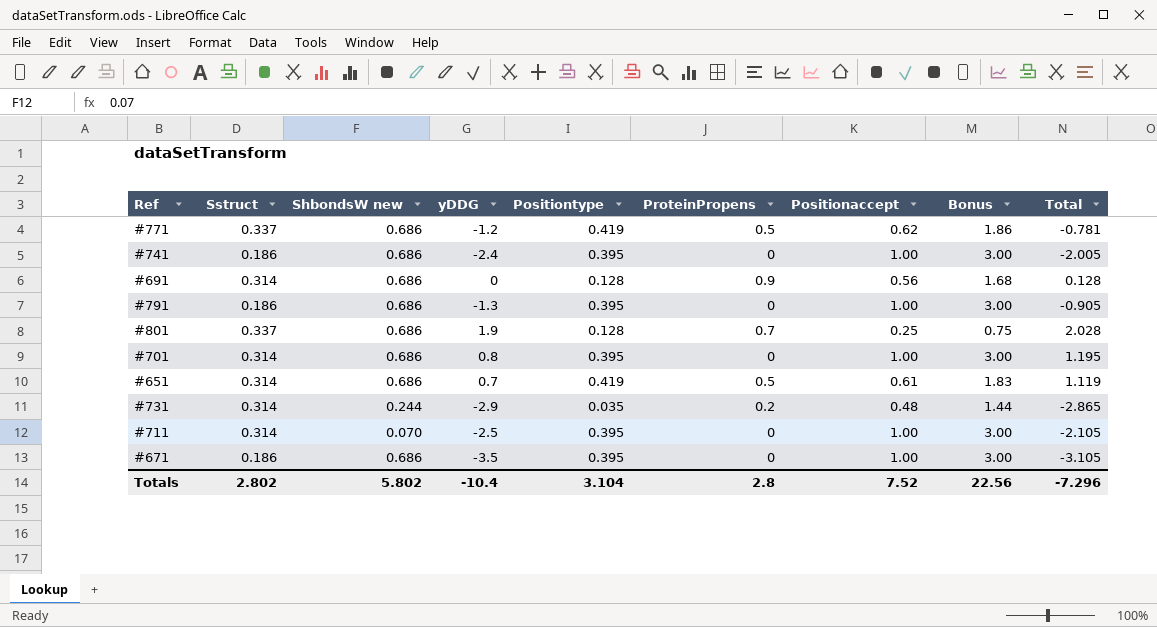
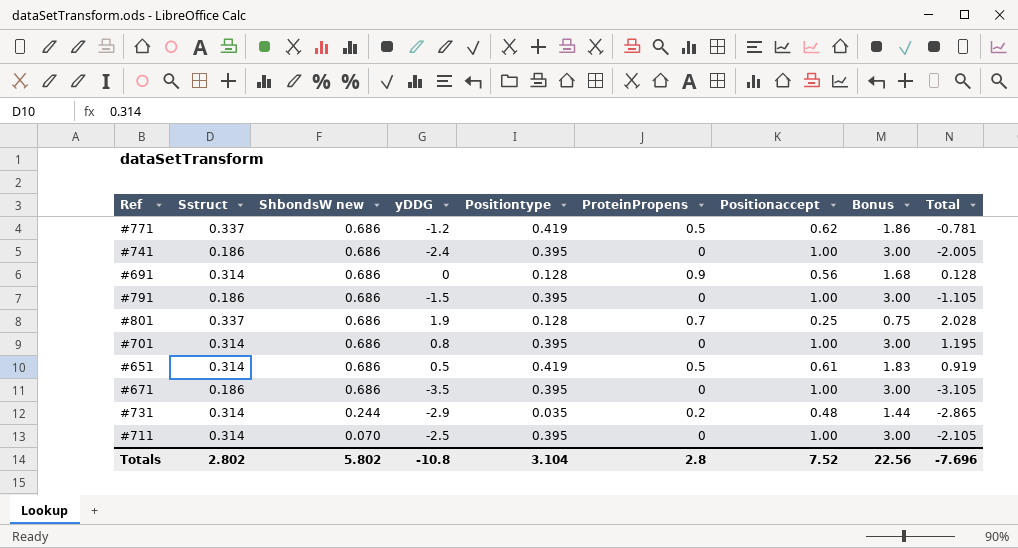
row order: none -> ShbondsW new descending
#791 | yDDG: -1.3 -> -1.5
#791 | Total: -0.905 -> -1.105
#651 | yDDG: 0.7 -> 0.5
#651 | Total: 1.119 -> 0.919
Totals | yDDG: -10.4 -> -10.8
Totals | Total: -7.296 -> -7.696

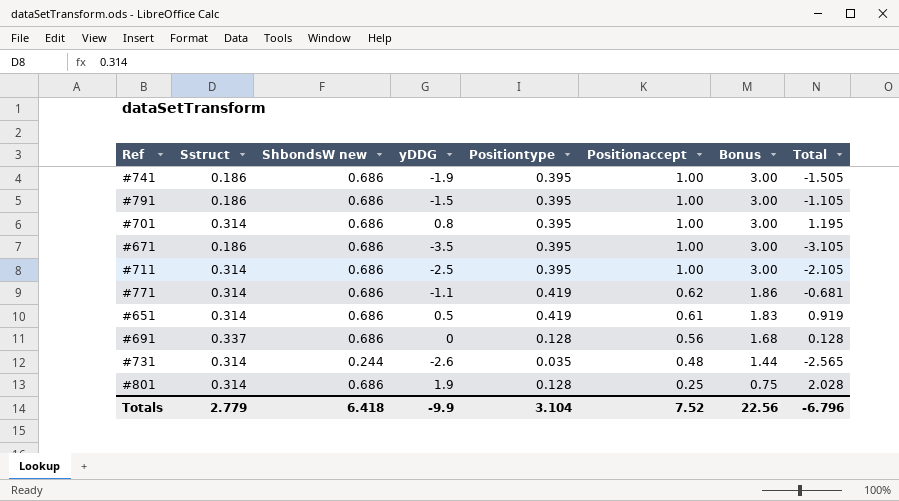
row order: ShbondsW new descending -> Positionaccept descending
column ProteinPropens | position: 6 -> none
#741 | yDDG: -2.4 -> -1.9
#741 | Total: -2.005 -> -1.505
#711 | ShbondsW new: 0.070 -> 0.686
#771 | Sstruct: 0.337 -> 0.314
#771 | yDDG: -1.2 -> -1.1
#771 | Total: -0.781 -> -0.681
#691 | Sstruct: 0.314 -> 0.337
#731 | yDDG: -2.9 -> -2.6
#731 | Total: -2.865 -> -2.565
#801 | Sstruct: 0.337 -> 0.314
Totals | Sstruct: 2.802 -> 2.779
Totals | ShbondsW new: 5.802 -> 6.418
Totals | yDDG: -10.8 -> -9.9
Totals | Total: -7.696 -> -6.796

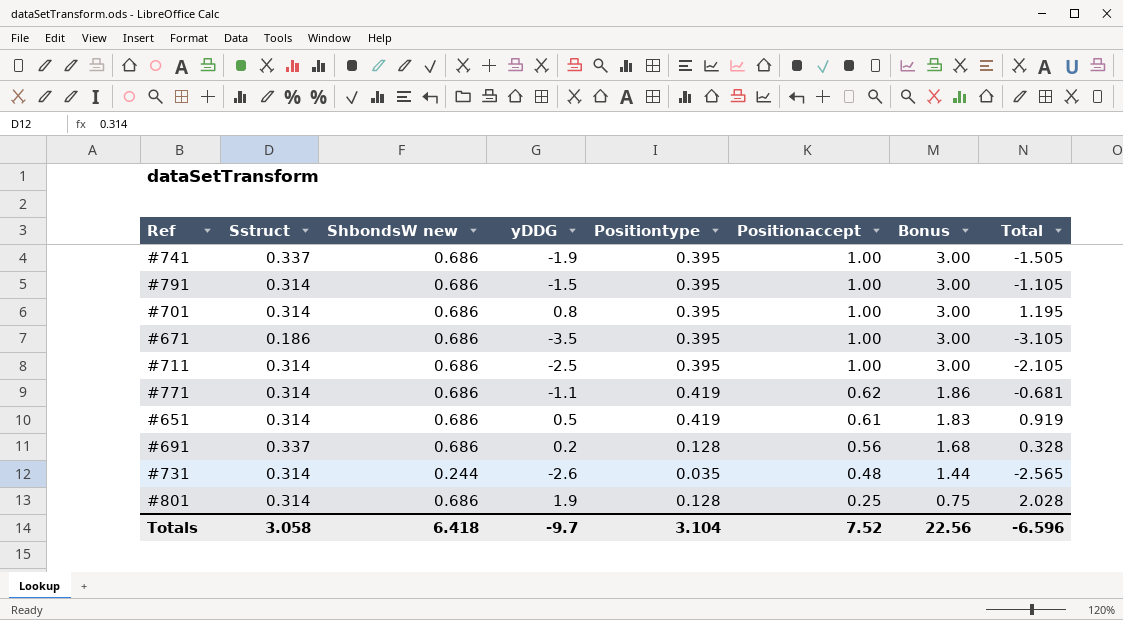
#741 | Sstruct: 0.186 -> 0.337
#791 | Sstruct: 0.186 -> 0.314
#691 | yDDG: 0 -> 0.2
#691 | Total: 0.128 -> 0.328
Totals | Sstruct: 2.779 -> 3.058
Totals | yDDG: -9.9 -> -9.7
Totals | Total: -6.796 -> -6.596

